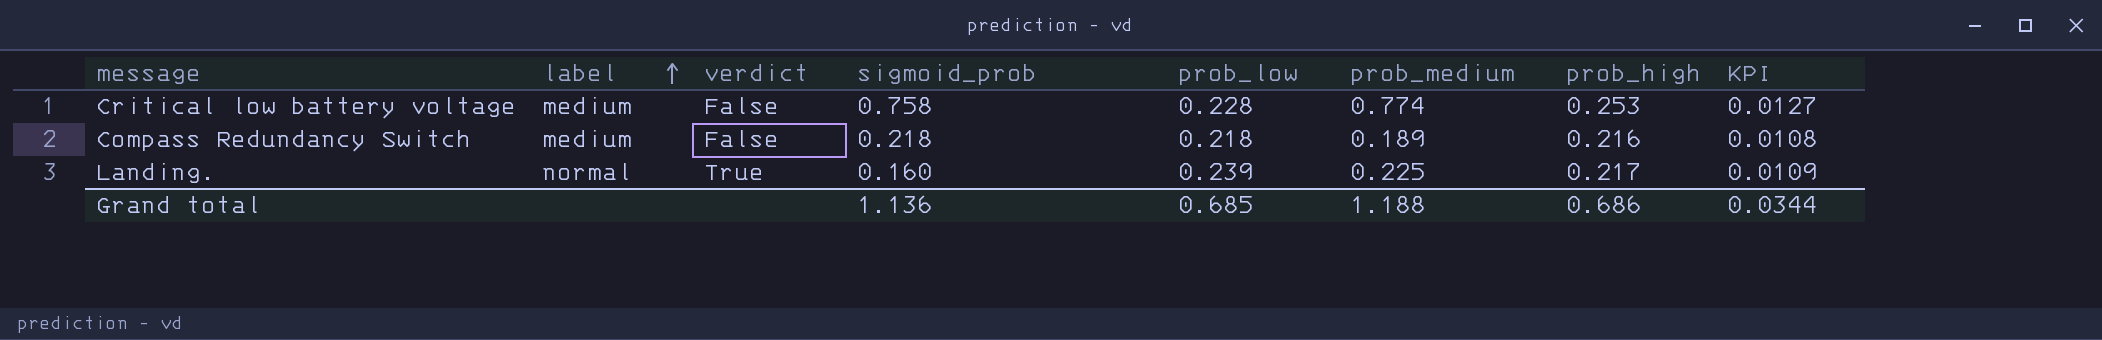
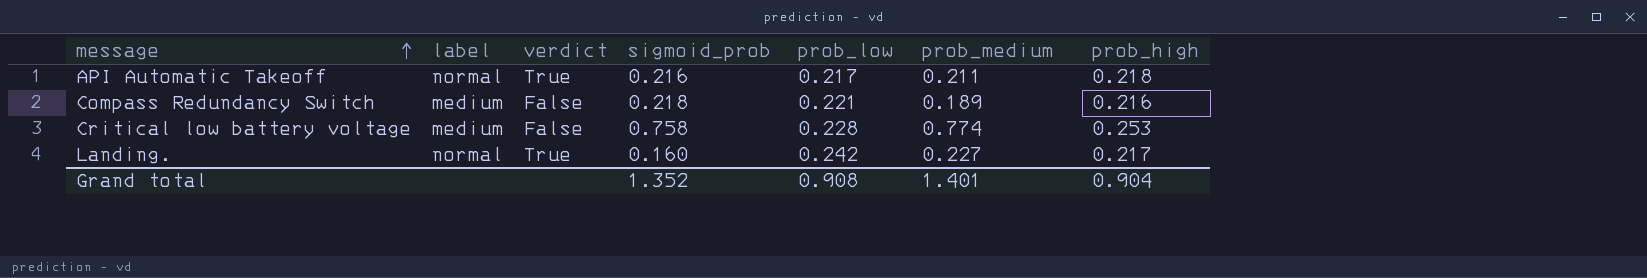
row order: label ascending -> message ascending
column KPI | formula: [prob_high] * 0.05 -> none
row API Automatic Takeoff: none -> normal | True | 0.216 | 0.217 | 0.211 | 0.218
Compass Redundancy Switch | prob_low: 0.218 -> 0.221
Landing. | prob_low: 0.239 -> 0.242
Landing. | prob_medium: 0.225 -> 0.227
Grand total | sigmoid_prob: 1.136 -> 1.352
Grand total | prob_low: 0.685 -> 0.908
Grand total | prob_medium: 1.188 -> 1.401
Grand total | prob_high: 0.686 -> 0.904

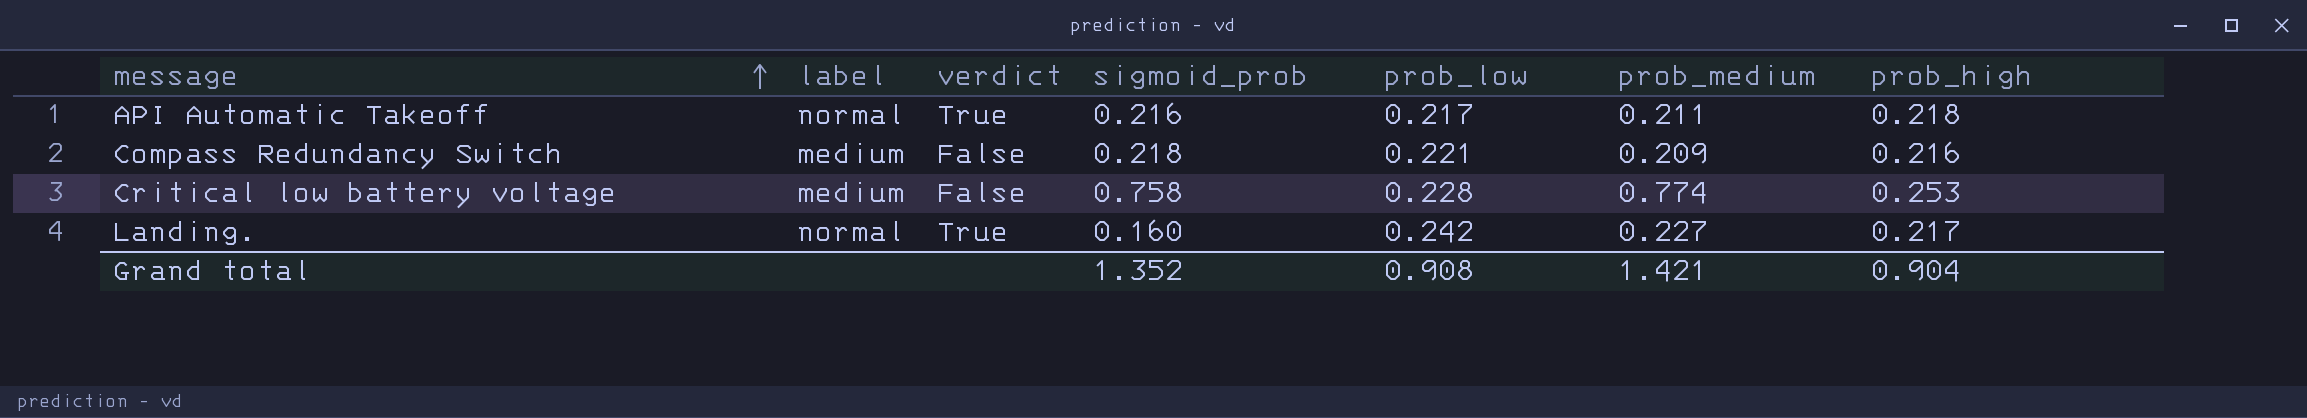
Compass Redundancy Switch | prob_medium: 0.189 -> 0.209
Grand total | prob_medium: 1.401 -> 1.421

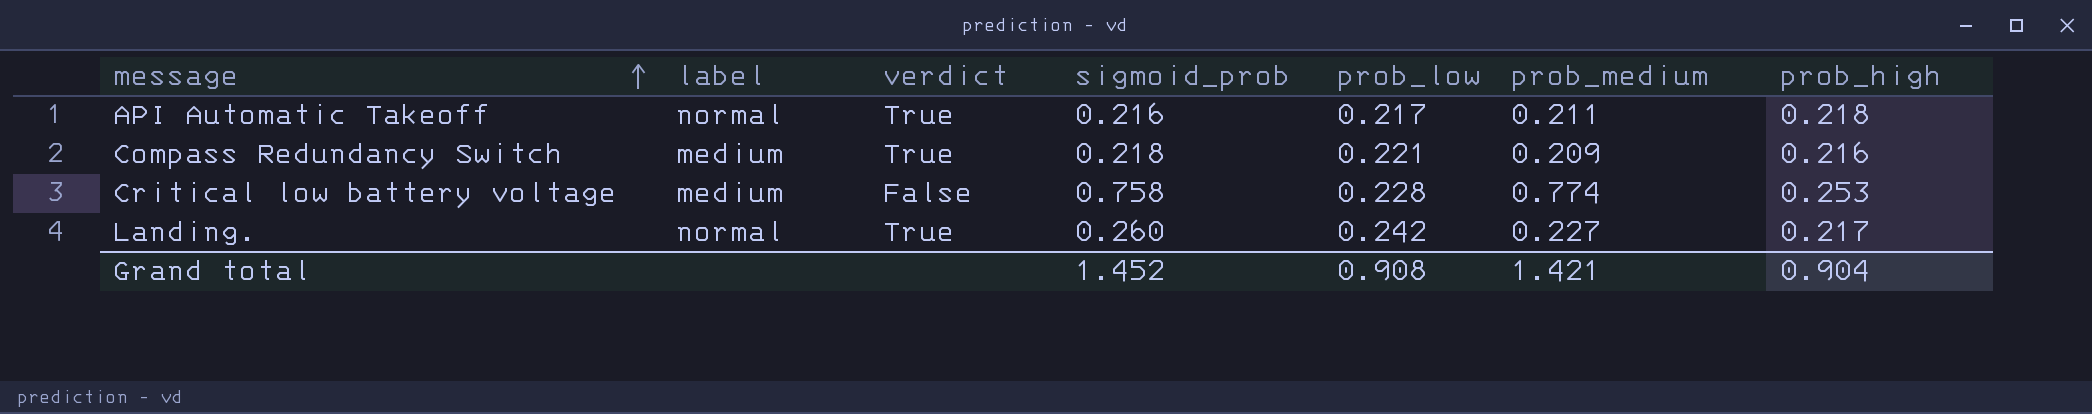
Compass Redundancy Switch | verdict: False -> True
Landing. | sigmoid_prob: 0.160 -> 0.260
Grand total | sigmoid_prob: 1.352 -> 1.452

